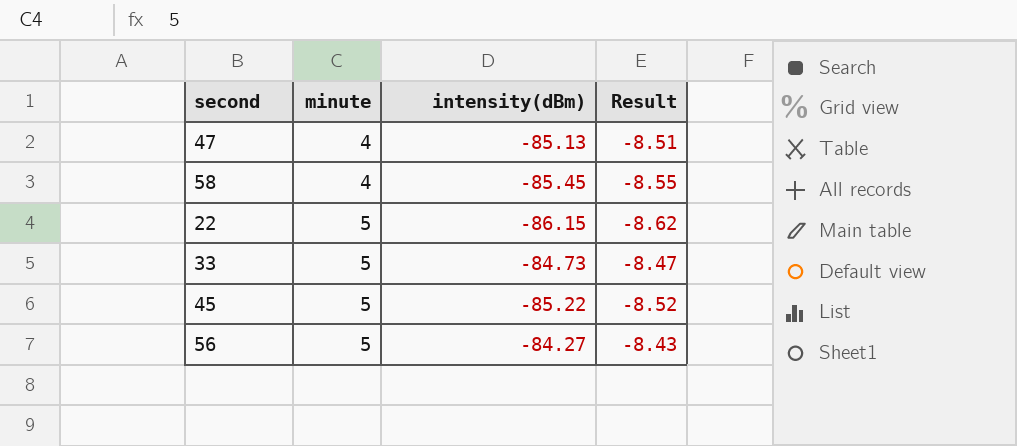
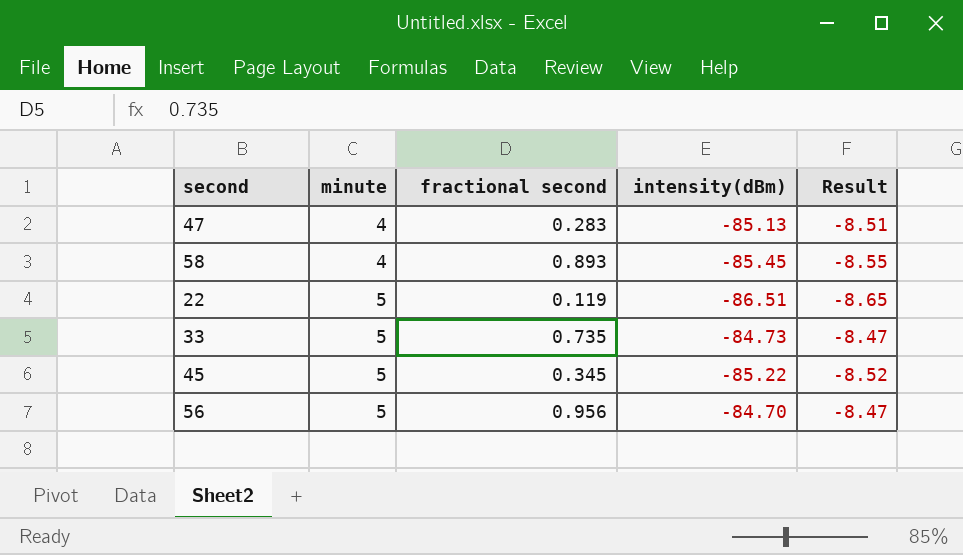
column fractional second | position: none -> 3
22 | intensity(dBm): -86.15 -> -86.51
22 | Result: -8.62 -> -8.65
56 | intensity(dBm): -84.27 -> -84.70
56 | Result: -8.43 -> -8.47

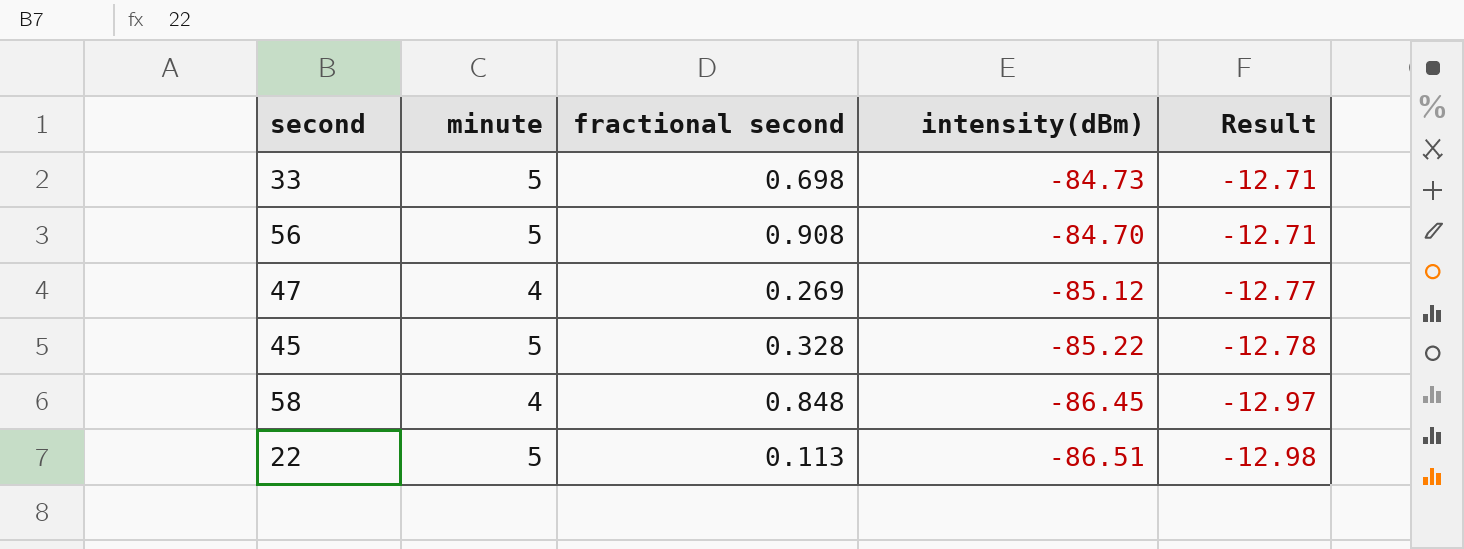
row order: minute ascending -> Result descending
column Result | formula: [intensity(dBm)] * 0.1 -> [intensity(dBm)] * 0.15
33 | fractional second: 0.735 -> 0.698
56 | fractional second: 0.956 -> 0.908
47 | fractional second: 0.283 -> 0.269
47 | intensity(dBm): -85.13 -> -85.12
45 | fractional second: 0.345 -> 0.328
58 | fractional second: 0.893 -> 0.848
58 | intensity(dBm): -85.45 -> -86.45
22 | fractional second: 0.119 -> 0.113

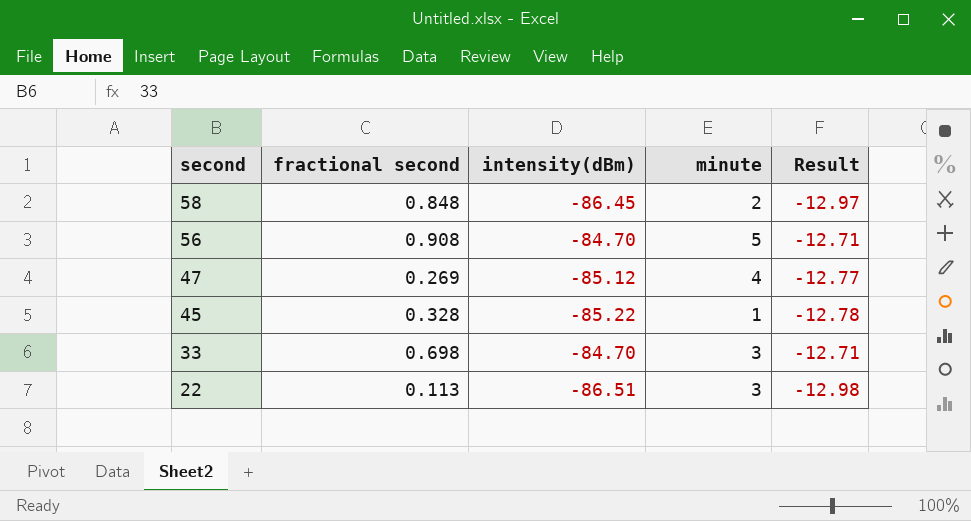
row order: Result descending -> second descending
column minute | position: 2 -> 4
58 | minute: 4 -> 2
45 | minute: 5 -> 1
33 | intensity(dBm): -84.73 -> -84.70
33 | minute: 5 -> 3
22 | minute: 5 -> 3

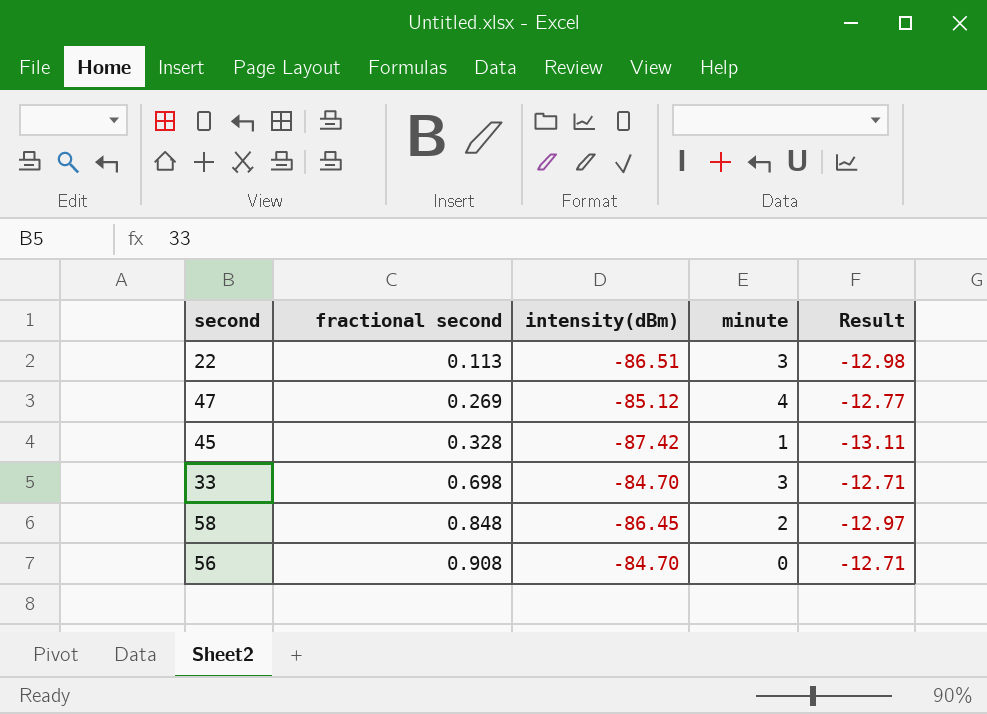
row order: second descending -> fractional second ascending
45 | intensity(dBm): -85.22 -> -87.42
45 | Result: -12.78 -> -13.11
56 | minute: 5 -> 0

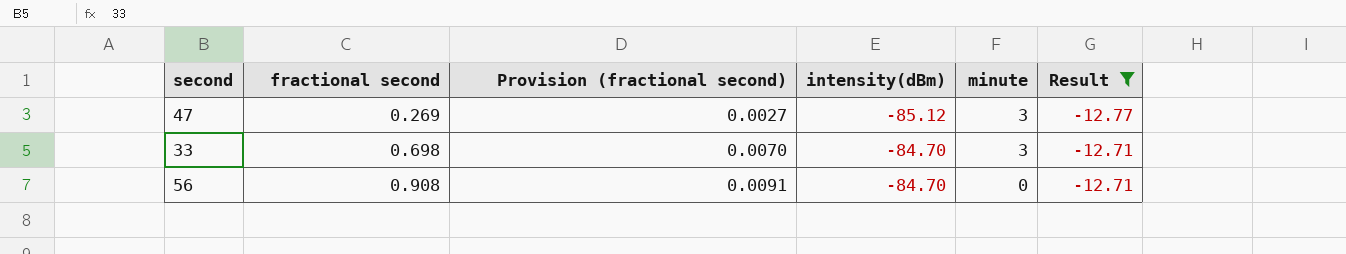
filter: none -> Result >= -12.77
column Provision (fractional second) | formula: none -> [fractional second] * 0.01
47 | minute: 4 -> 3

